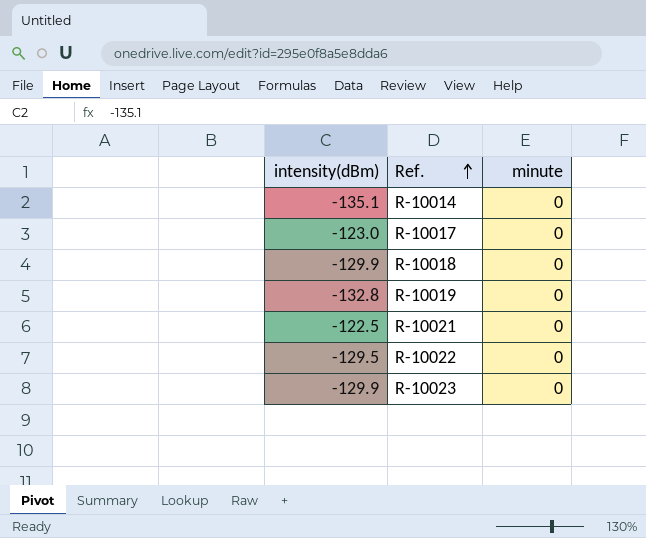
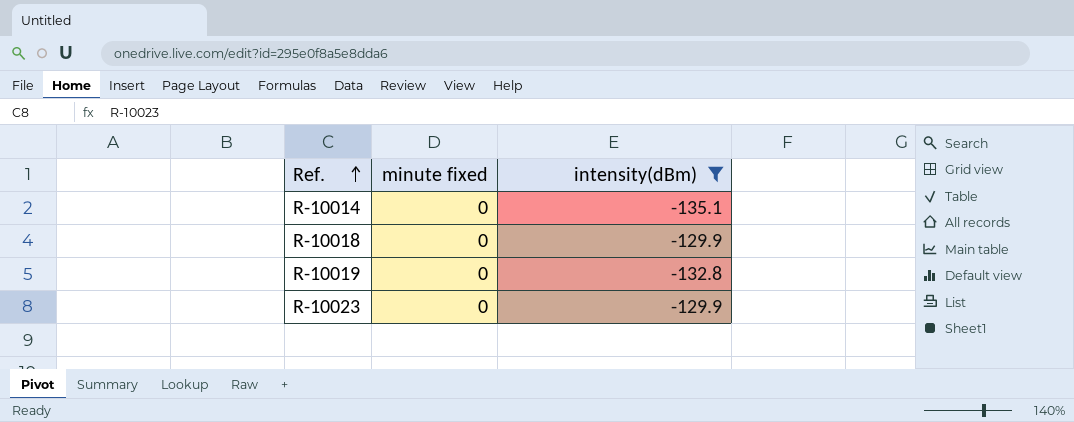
filter: none -> intensity(dBm) <= -129.9
column name: minute -> minute fixed
column intensity(dBm) | position: 1 -> 3

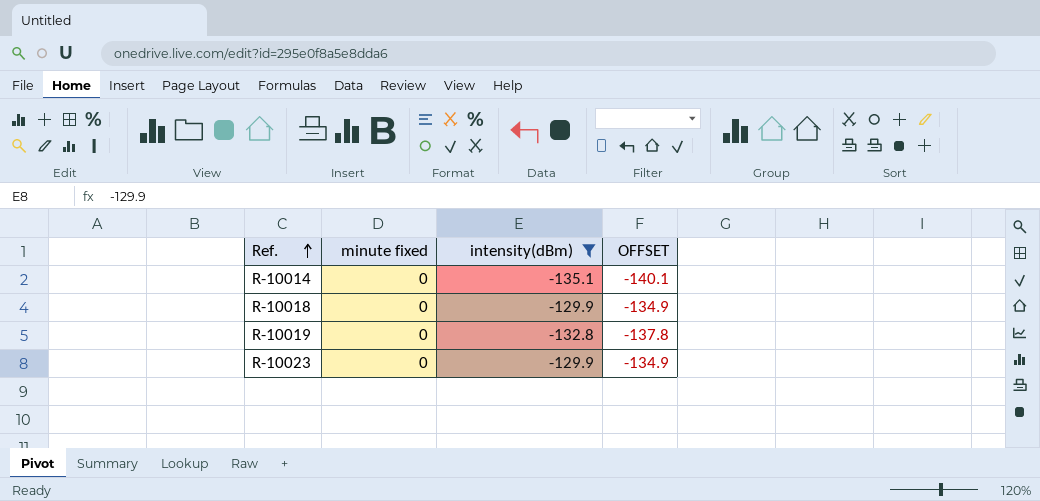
column OFFSET | formula: none -> [intensity(dBm)] - 5

